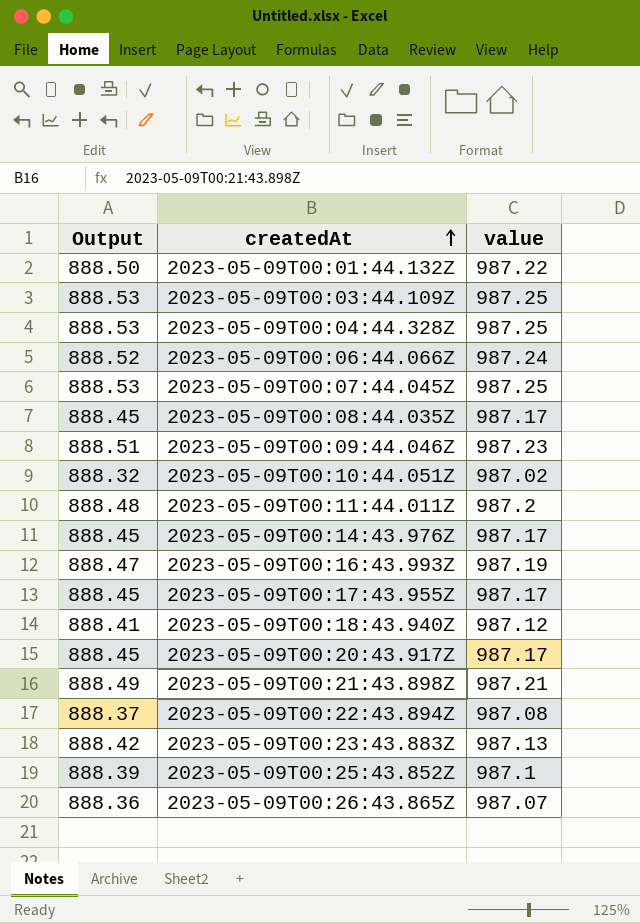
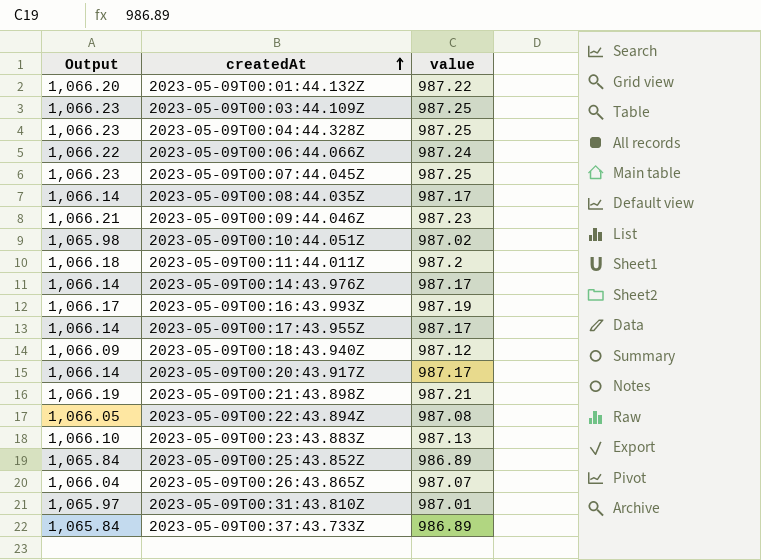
column Output | formula: [value] * 0.9 -> [value] * 1.08
2023-05-09T00:25:43.852Z | value: 987.1 -> 986.89
row 2023-05-09T00:31:43.810Z: none -> 1,065.97 | 987.01
row 2023-05-09T00:37:43.733Z: none -> 1,065.84 | 986.89

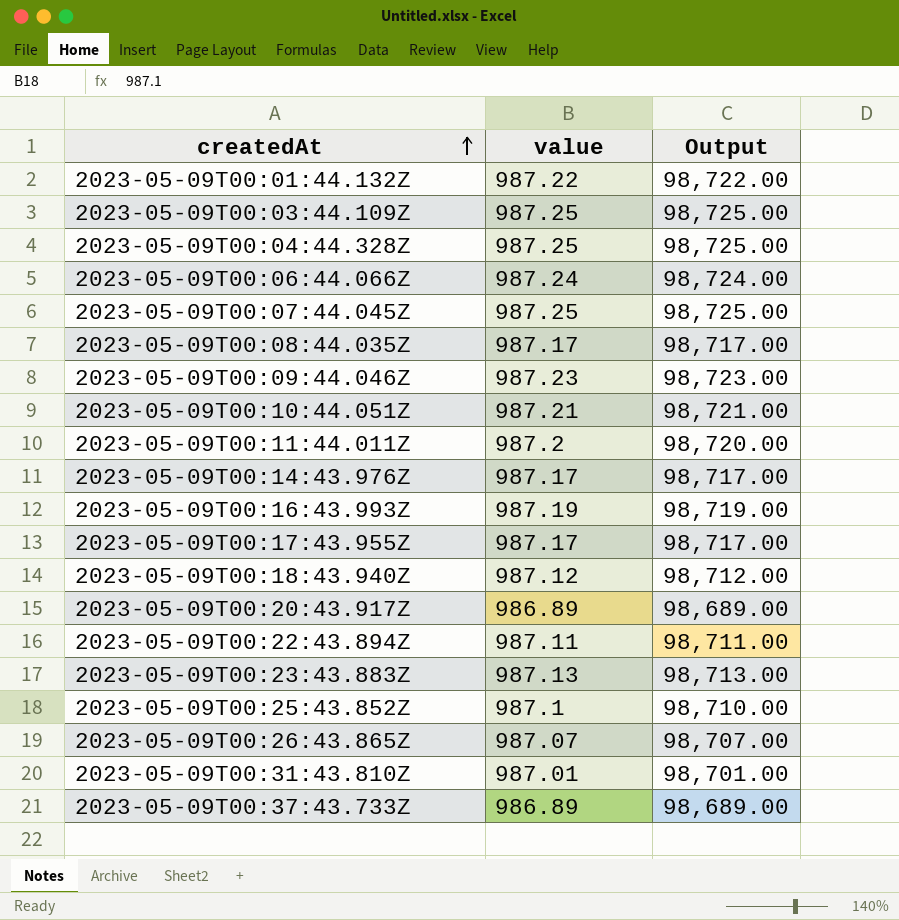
column Output | formula: [value] * 1.08 -> [value] * 100
column Output | position: 1 -> 3
row 2023-05-09T00:21:43.898Z: 1,066.19 | 987.21 -> none
2023-05-09T00:10:44.051Z | value: 987.02 -> 987.21
2023-05-09T00:20:43.917Z | value: 987.17 -> 986.89
2023-05-09T00:22:43.894Z | value: 987.08 -> 987.11
2023-05-09T00:25:43.852Z | value: 986.89 -> 987.1

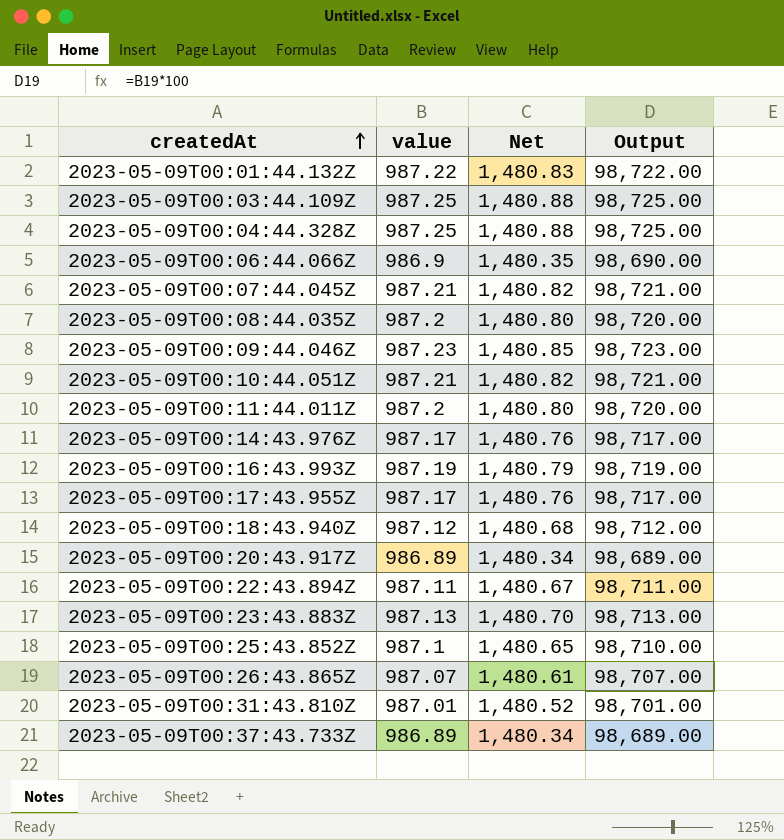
column Net | formula: none -> [value] * 1.5
2023-05-09T00:06:44.066Z | value: 987.24 -> 986.9
2023-05-09T00:06:44.066Z | Output: 98,724.00 -> 98,690.00
2023-05-09T00:07:44.045Z | value: 987.25 -> 987.21
2023-05-09T00:07:44.045Z | Output: 98,725.00 -> 98,721.00
2023-05-09T00:08:44.035Z | value: 987.17 -> 987.2
2023-05-09T00:08:44.035Z | Output: 98,717.00 -> 98,720.00

